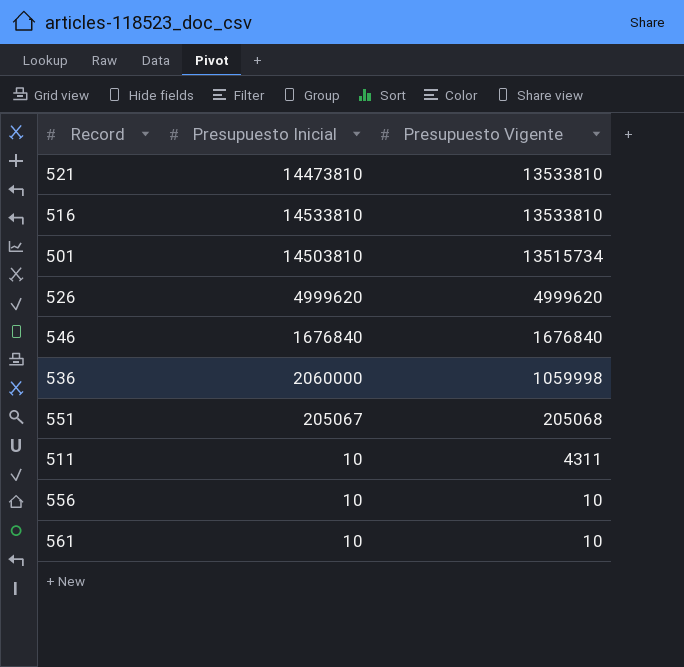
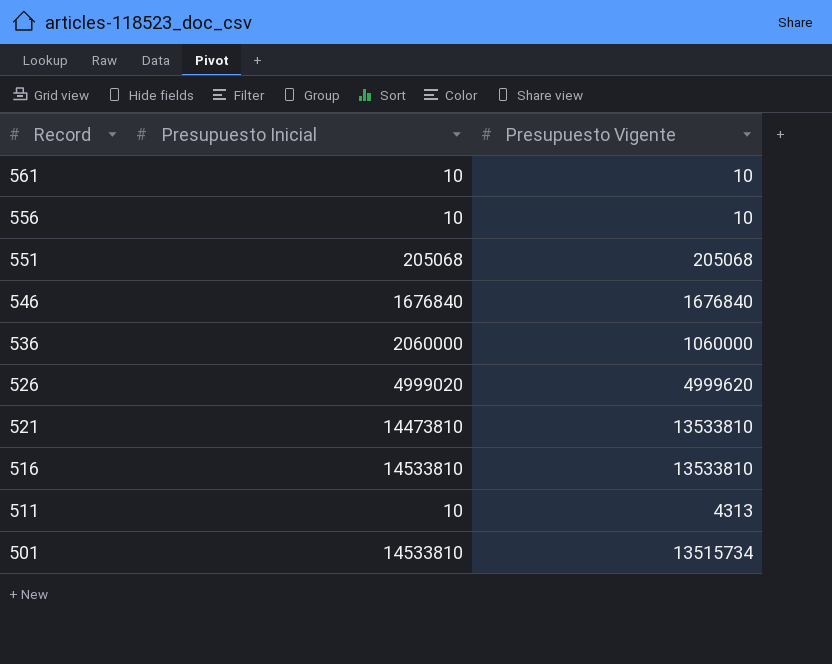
row order: Presupuesto Vigente descending -> Record descending
551 | Presupuesto Inicial: 205067 -> 205068
536 | Presupuesto Vigente: 1059998 -> 1060000
526 | Presupuesto Inicial: 4999620 -> 4999020
511 | Presupuesto Vigente: 4311 -> 4313
501 | Presupuesto Inicial: 14503810 -> 14533810

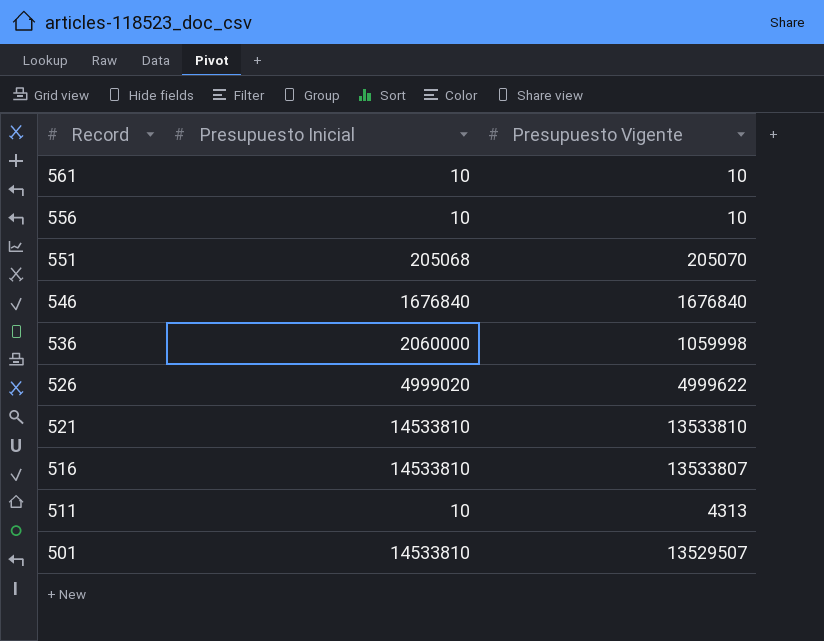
551 | Presupuesto Vigente: 205068 -> 205070
536 | Presupuesto Vigente: 1060000 -> 1059998
526 | Presupuesto Vigente: 4999620 -> 4999622
521 | Presupuesto Inicial: 14473810 -> 14533810
516 | Presupuesto Vigente: 13533810 -> 13533807
501 | Presupuesto Vigente: 13515734 -> 13529507

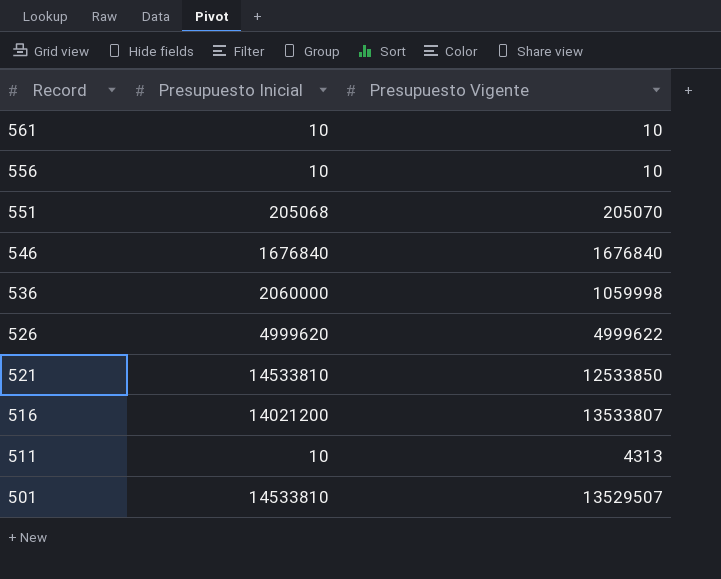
526 | Presupuesto Inicial: 4999020 -> 4999620
521 | Presupuesto Vigente: 13533810 -> 12533850
516 | Presupuesto Inicial: 14533810 -> 14021200

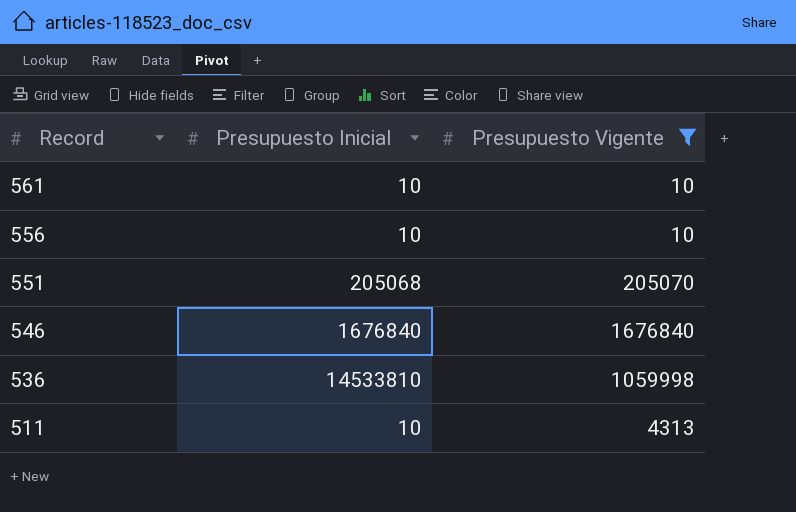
filter: none -> Presupuesto Vigente <= 1676840
536 | Presupuesto Inicial: 2060000 -> 14533810

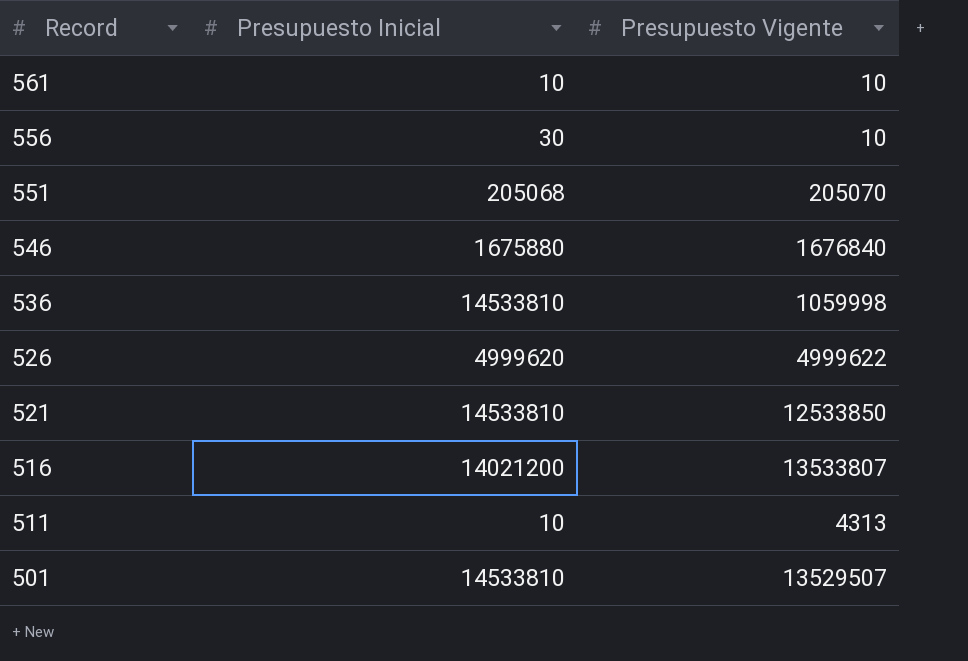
filter: Presupuesto Vigente <= 1676840 -> none
556 | Presupuesto Inicial: 10 -> 30
546 | Presupuesto Inicial: 1676840 -> 1675880

